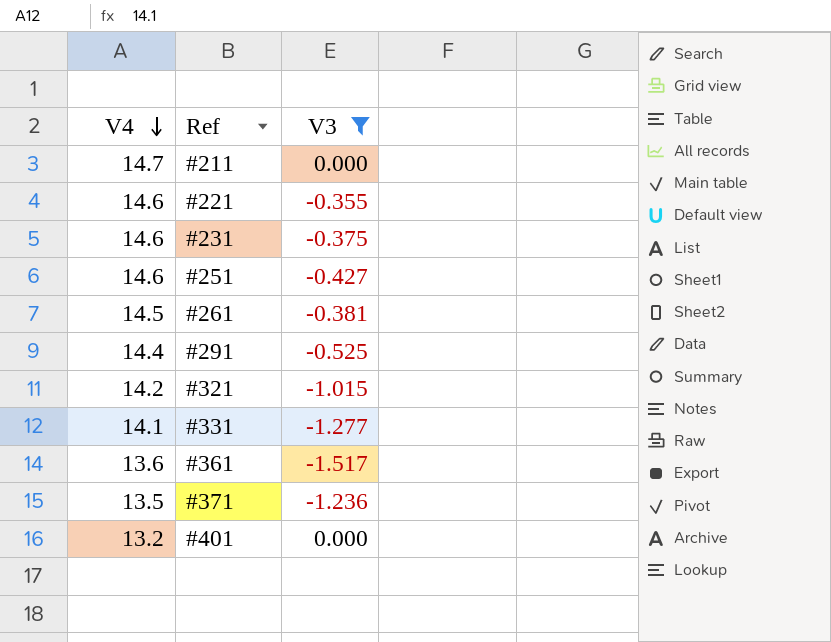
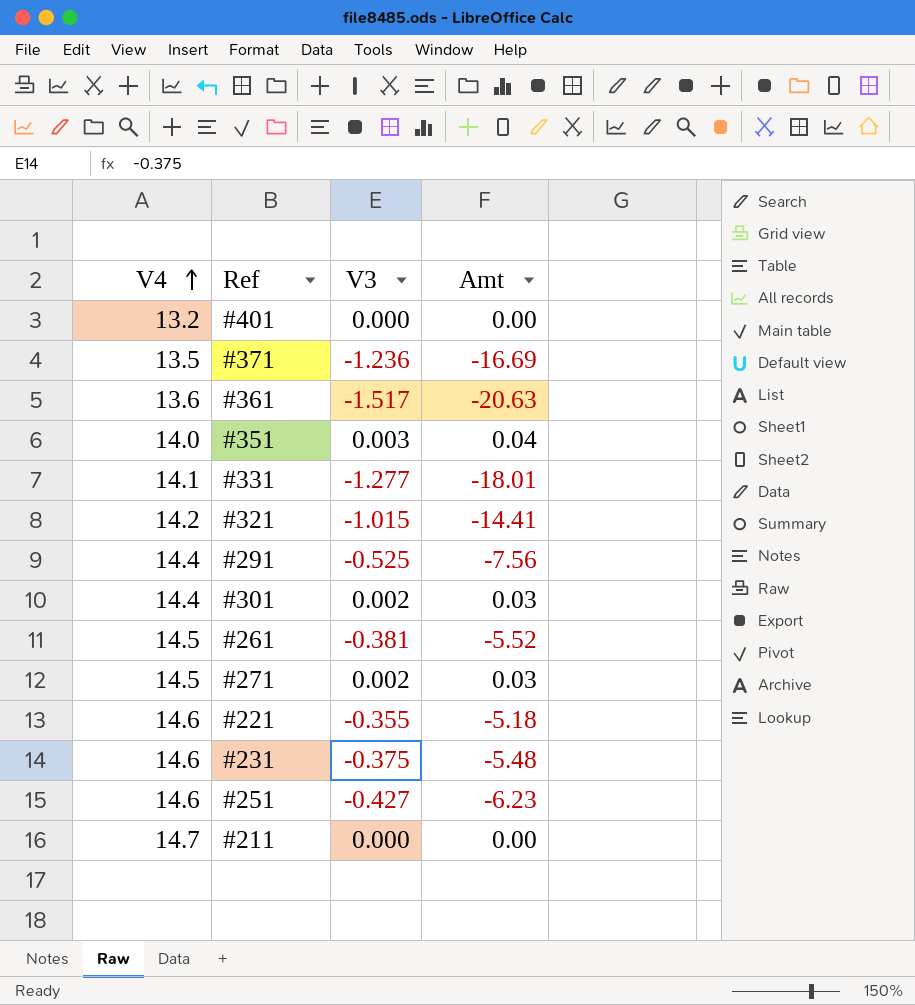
filter: V3 <= 0.000 -> none
row order: V4 descending -> V4 ascending
column Amt | formula: none -> [V4] * [V3]

